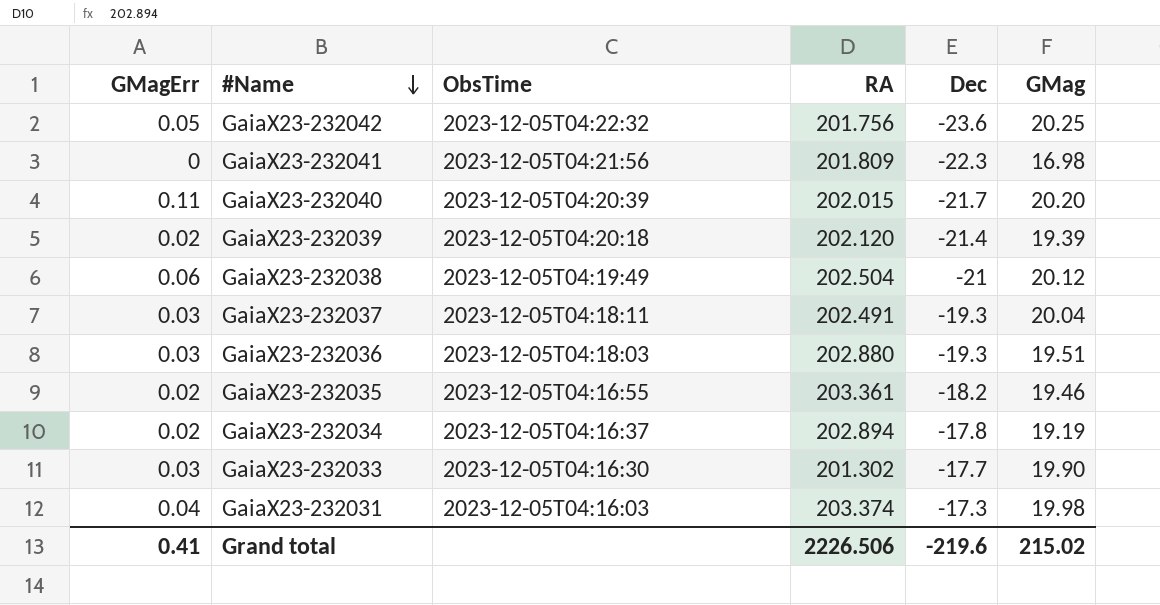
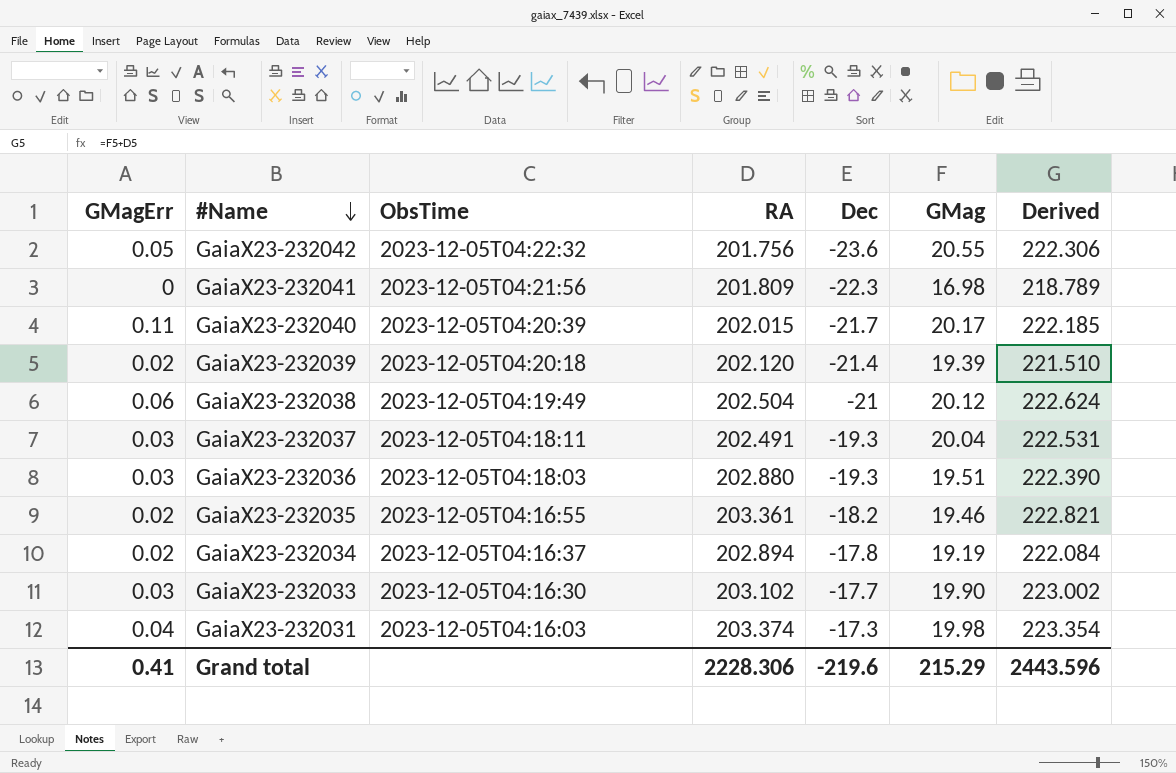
column Derived | formula: none -> [RA] + [GMag]
GaiaX23-232042 | GMag: 20.25 -> 20.55
GaiaX23-232040 | GMag: 20.20 -> 20.17
GaiaX23-232033 | RA: 201.302 -> 203.102
Grand total | RA: 2226.506 -> 2228.306
Grand total | GMag: 215.02 -> 215.29

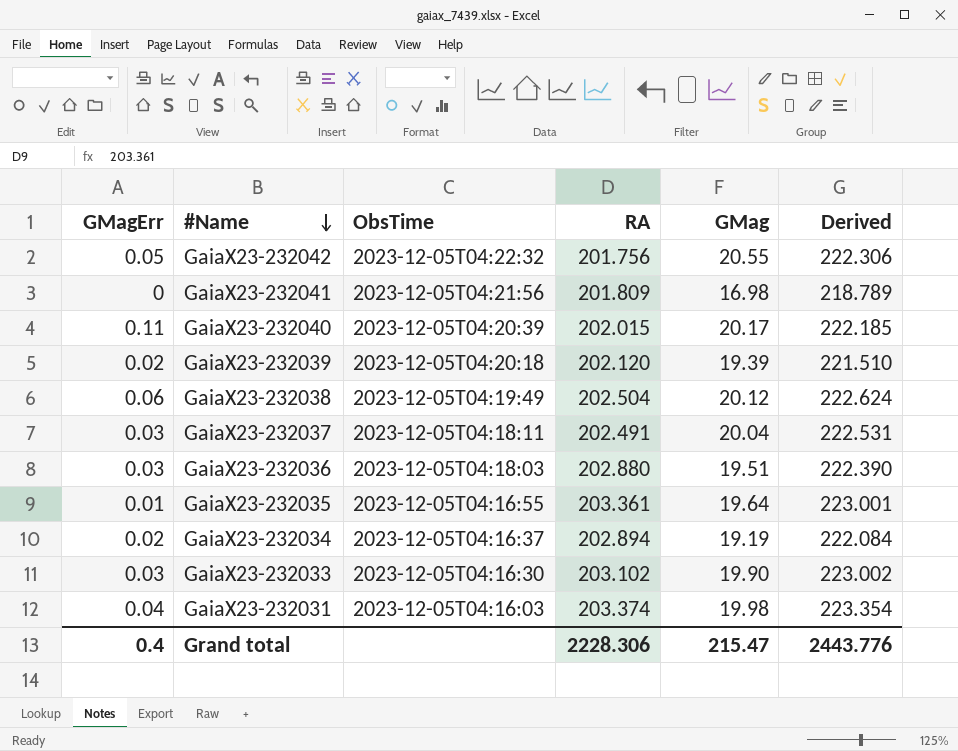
column Dec | position: 5 -> none
GaiaX23-232035 | GMagErr: 0.02 -> 0.01
GaiaX23-232035 | GMag: 19.46 -> 19.64
GaiaX23-232035 | Derived: 222.821 -> 223.001
Grand total | GMagErr: 0.41 -> 0.4
Grand total | GMag: 215.29 -> 215.47
Grand total | Derived: 2443.596 -> 2443.776

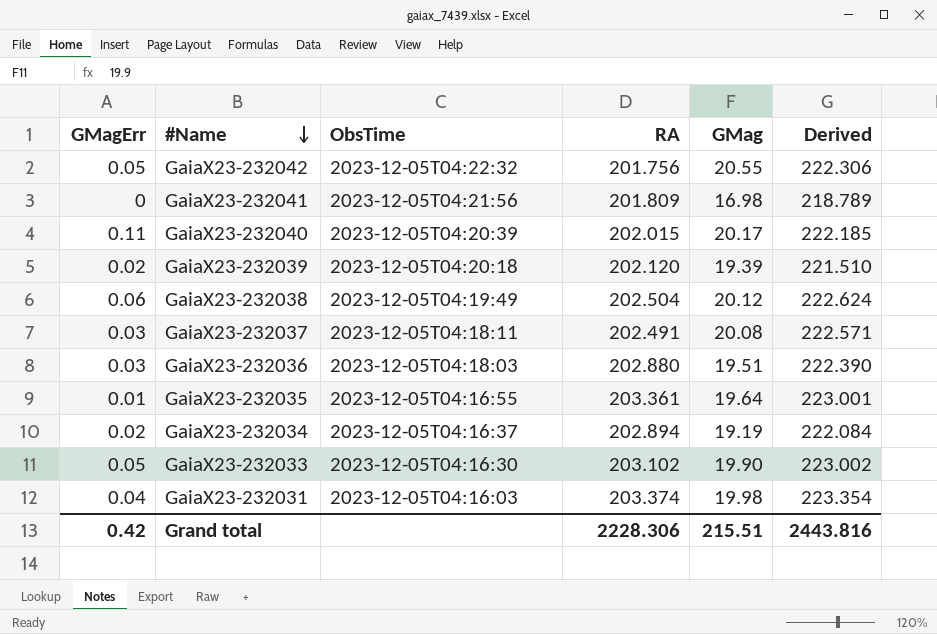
GaiaX23-232037 | GMag: 20.04 -> 20.08
GaiaX23-232037 | Derived: 222.531 -> 222.571
GaiaX23-232033 | GMagErr: 0.03 -> 0.05
Grand total | GMagErr: 0.4 -> 0.42
Grand total | GMag: 215.47 -> 215.51
Grand total | Derived: 2443.776 -> 2443.816

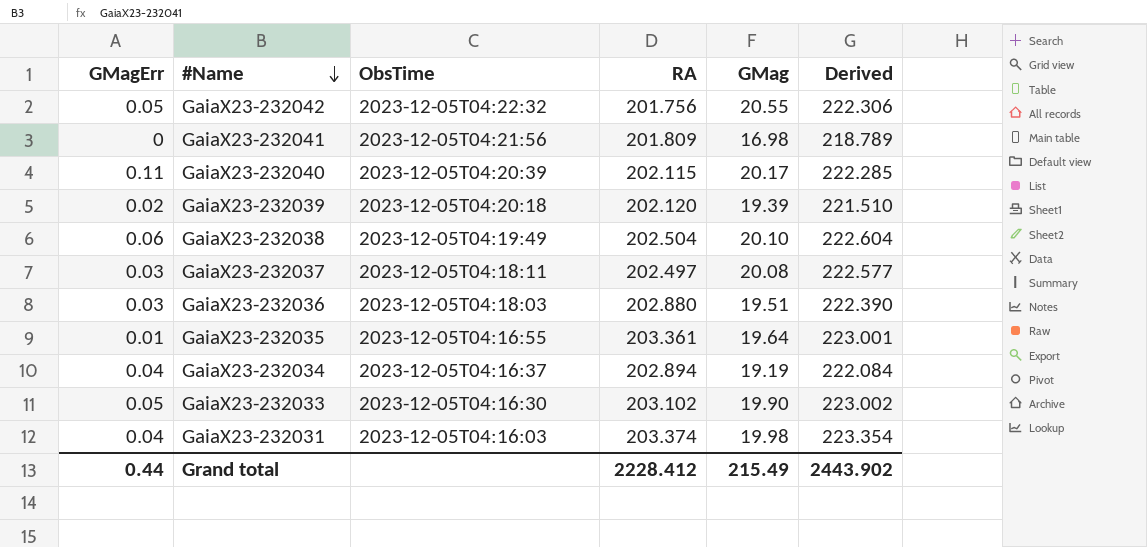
GaiaX23-232040 | RA: 202.015 -> 202.115
GaiaX23-232040 | Derived: 222.185 -> 222.285
GaiaX23-232038 | GMag: 20.12 -> 20.10
GaiaX23-232038 | Derived: 222.624 -> 222.604
GaiaX23-232037 | RA: 202.491 -> 202.497
GaiaX23-232037 | Derived: 222.571 -> 222.577
GaiaX23-232034 | GMagErr: 0.02 -> 0.04
Grand total | GMagErr: 0.42 -> 0.44
Grand total | RA: 2228.306 -> 2228.412
Grand total | GMag: 215.51 -> 215.49
Grand total | Derived: 2443.816 -> 2443.902

